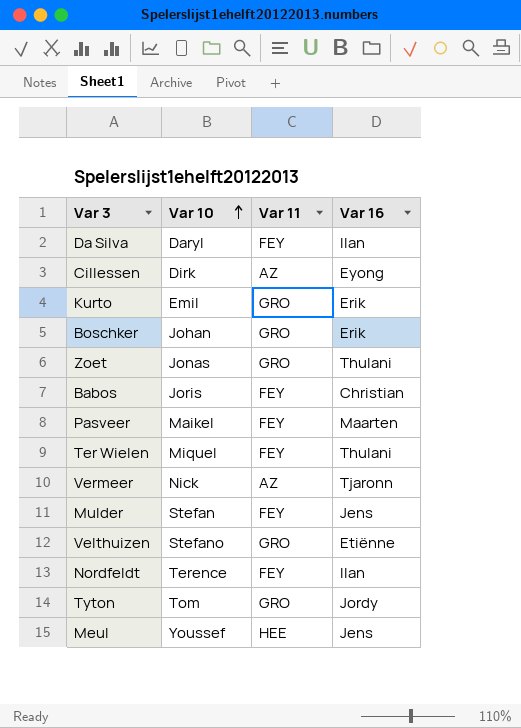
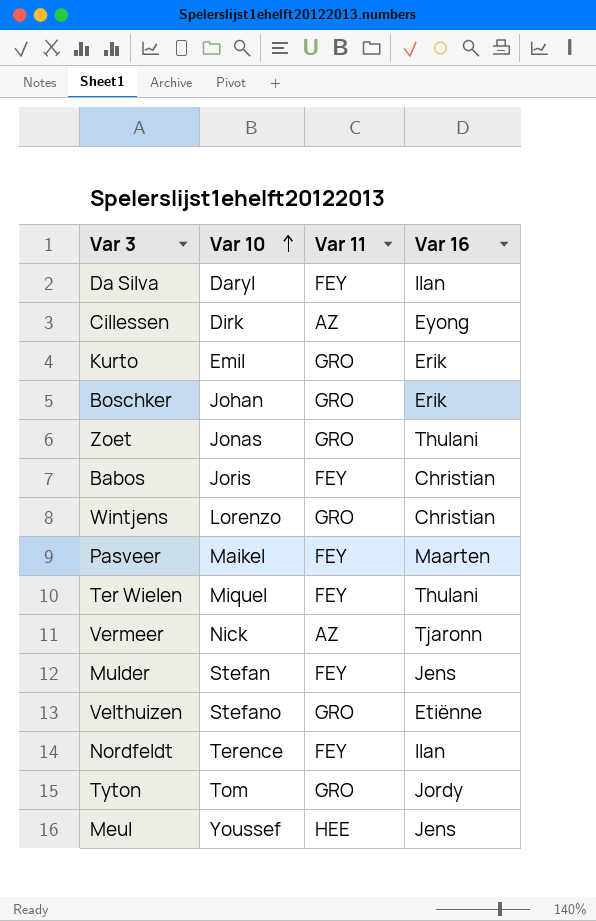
row Wintjens: none -> Lorenzo | GRO | Christian

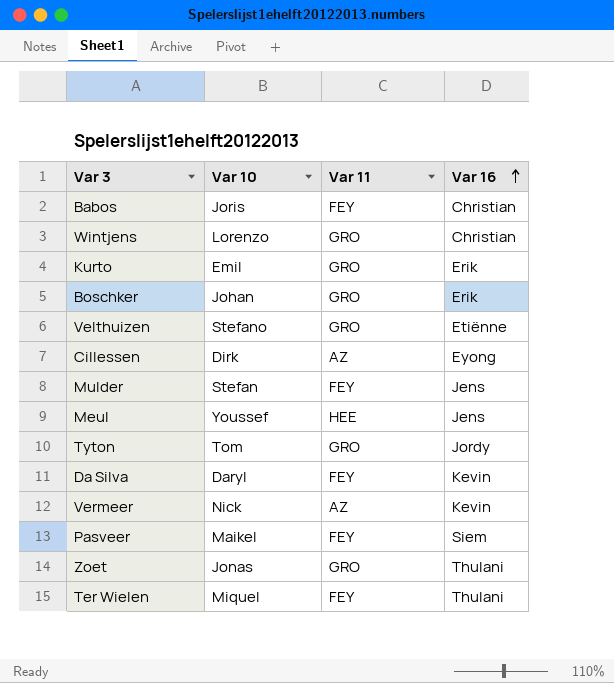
row order: Var 10 ascending -> Var 16 ascending
row Nordfeldt: Terence | FEY | Ilan -> none
Da Silva | Var 16: Ilan -> Kevin
Vermeer | Var 16: Tjaronn -> Kevin
Pasveer | Var 16: Maarten -> Siem

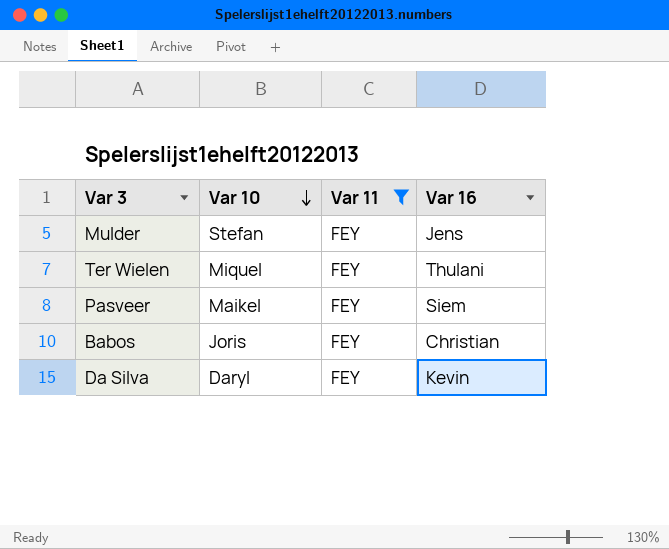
filter: none -> Var 11 = FEY
row order: Var 16 ascending -> Var 10 descending

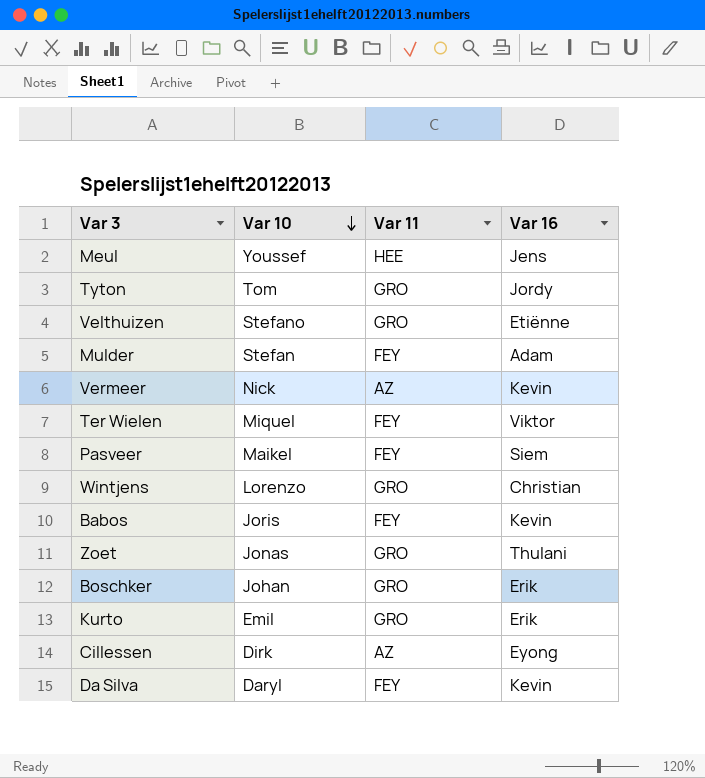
filter: Var 11 = FEY -> none
Mulder | Var 16: Jens -> Adam
Ter Wielen | Var 16: Thulani -> Viktor
Babos | Var 16: Christian -> Kevin

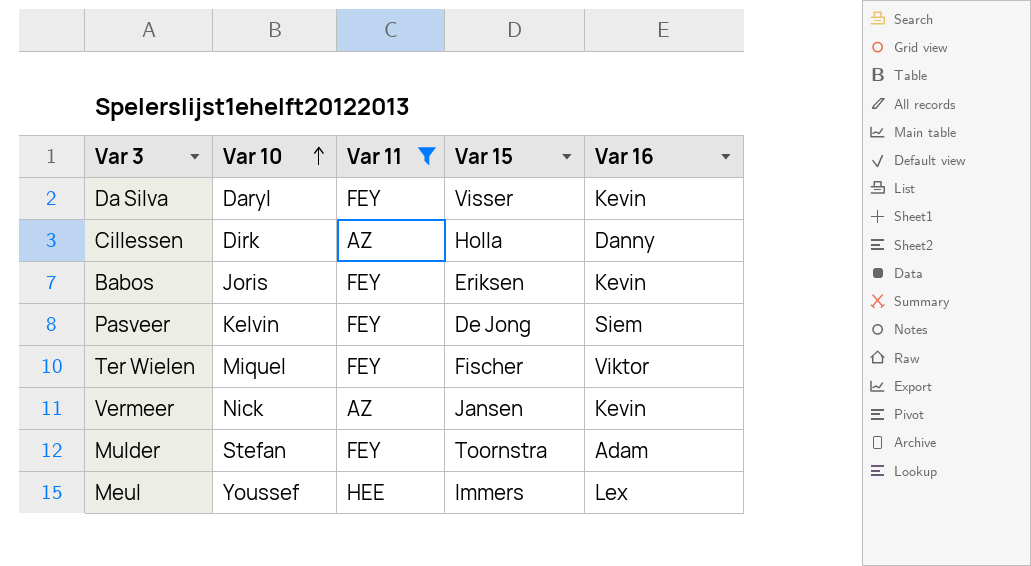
filter: none -> Var 11 != GRO
row order: Var 10 descending -> Var 10 ascending
column Var 15 | position: none -> 4
Cillessen | Var 16: Eyong -> Danny
Pasveer | Var 10: Maikel -> Kelvin
Meul | Var 16: Jens -> Lex

